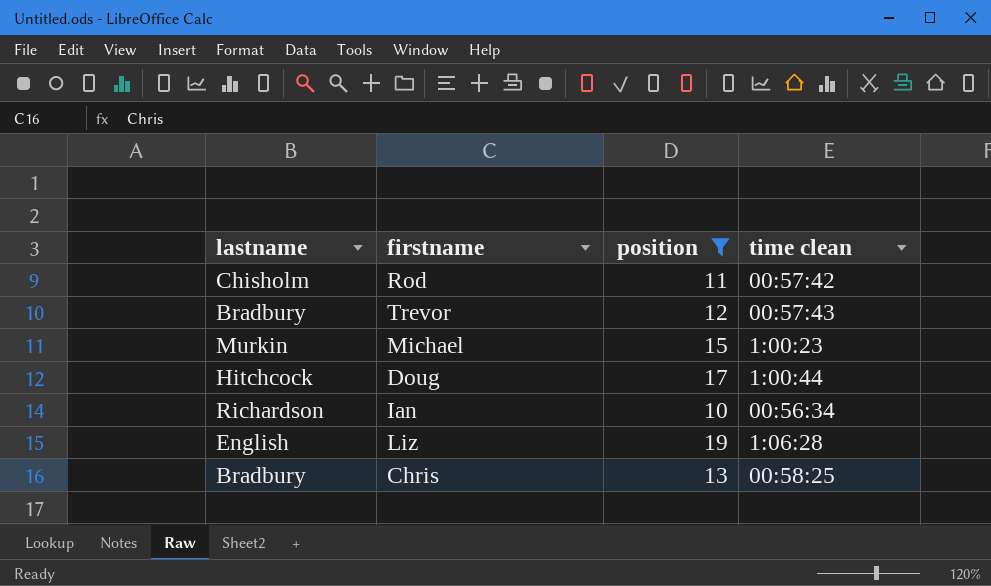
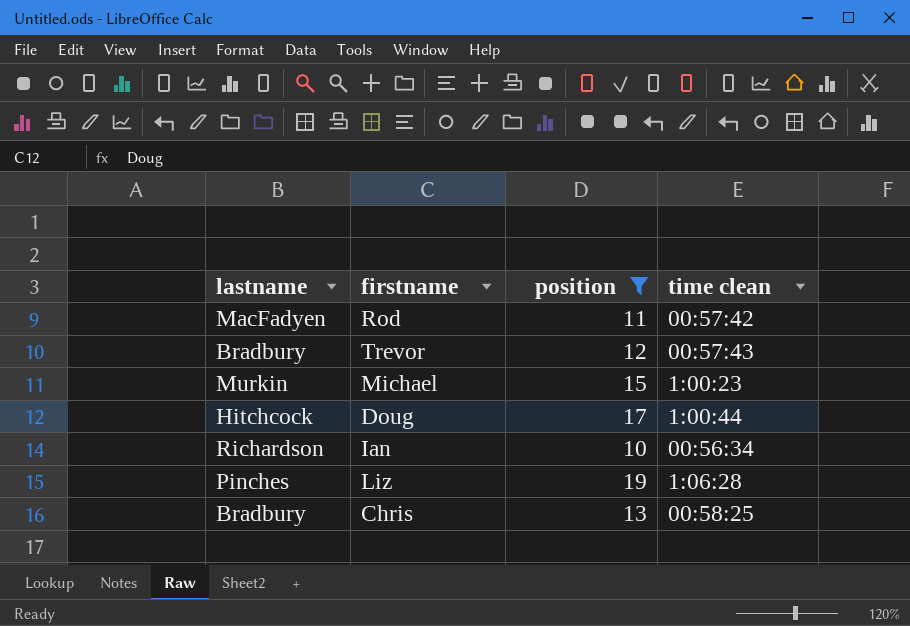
Rod | lastname: Chisholm -> MacFadyen
Liz | lastname: English -> Pinches

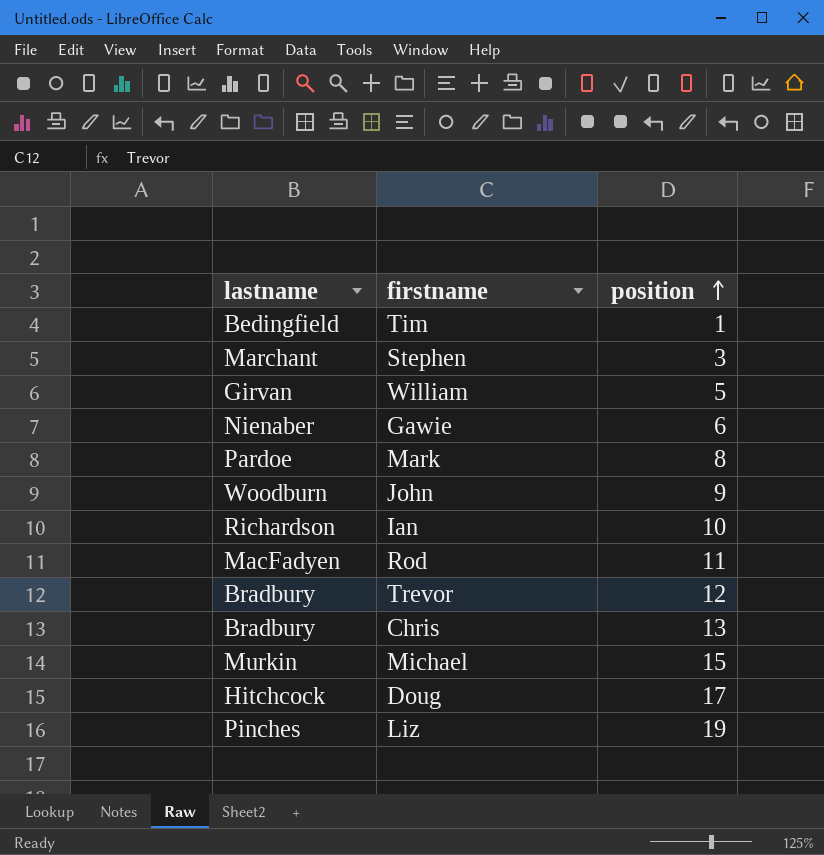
filter: position >= 10 -> none
row order: none -> position ascending
column time clean | position: 4 -> none

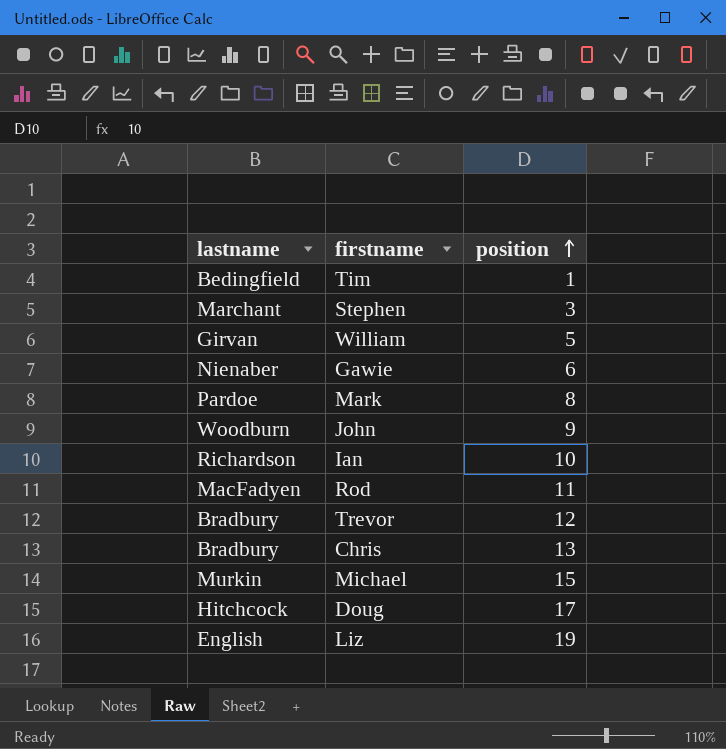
Liz | lastname: Pinches -> English

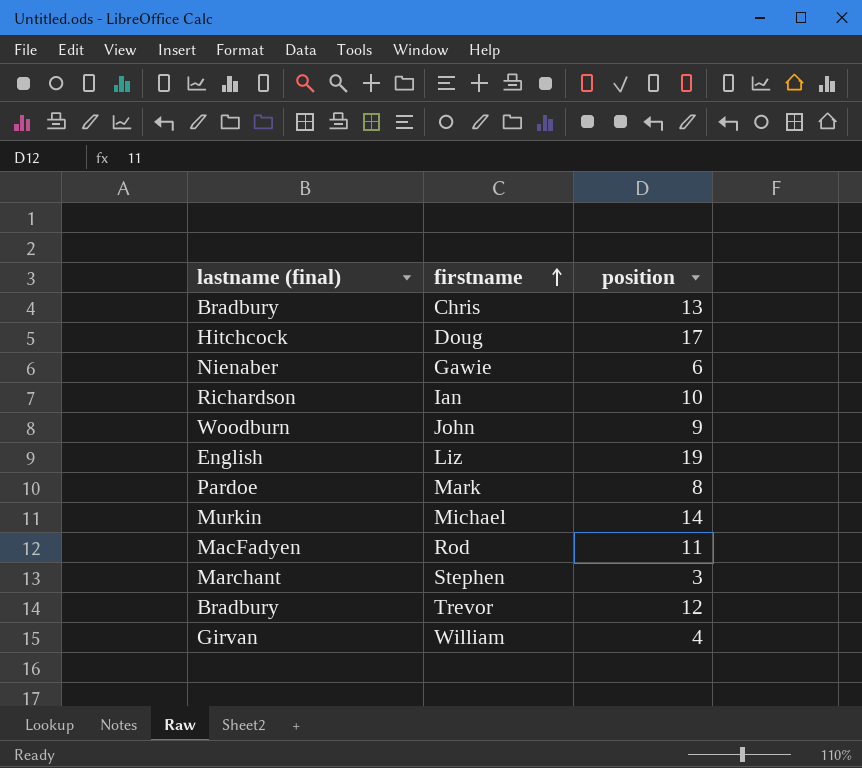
row order: position ascending -> firstname ascending
column name: lastname -> lastname (final)
row Tim: Bedingfield | 1 -> none
Michael | position: 15 -> 14
William | position: 5 -> 4

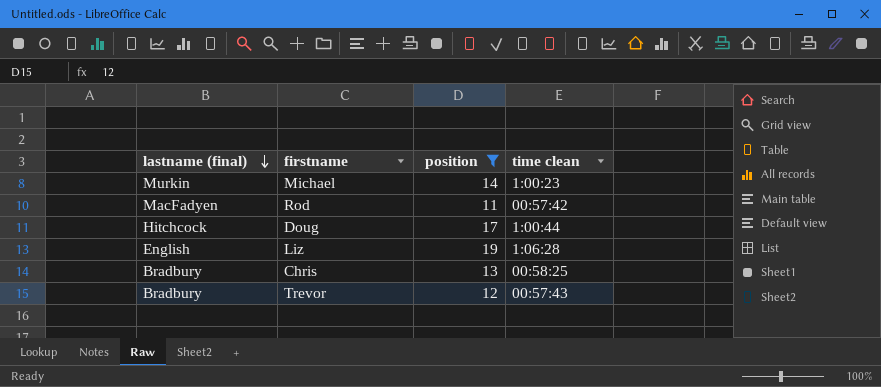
filter: none -> position >= 11
row order: firstname ascending -> lastname (final) descending
column time clean | position: none -> 4

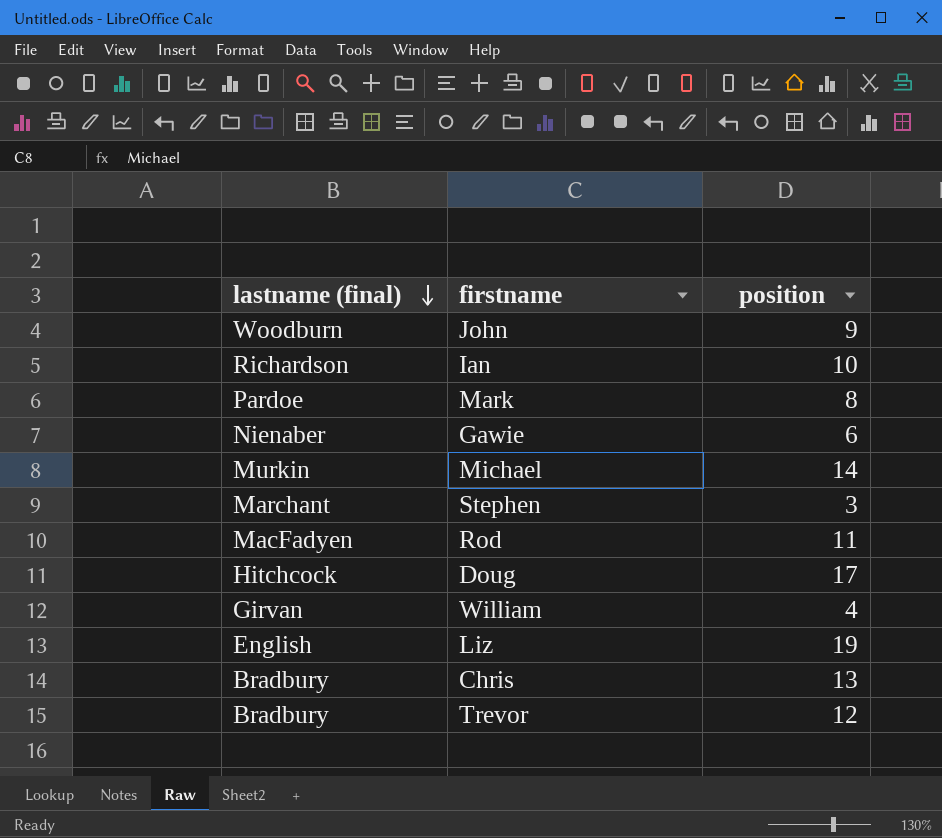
filter: position >= 11 -> none
column time clean | position: 4 -> none

